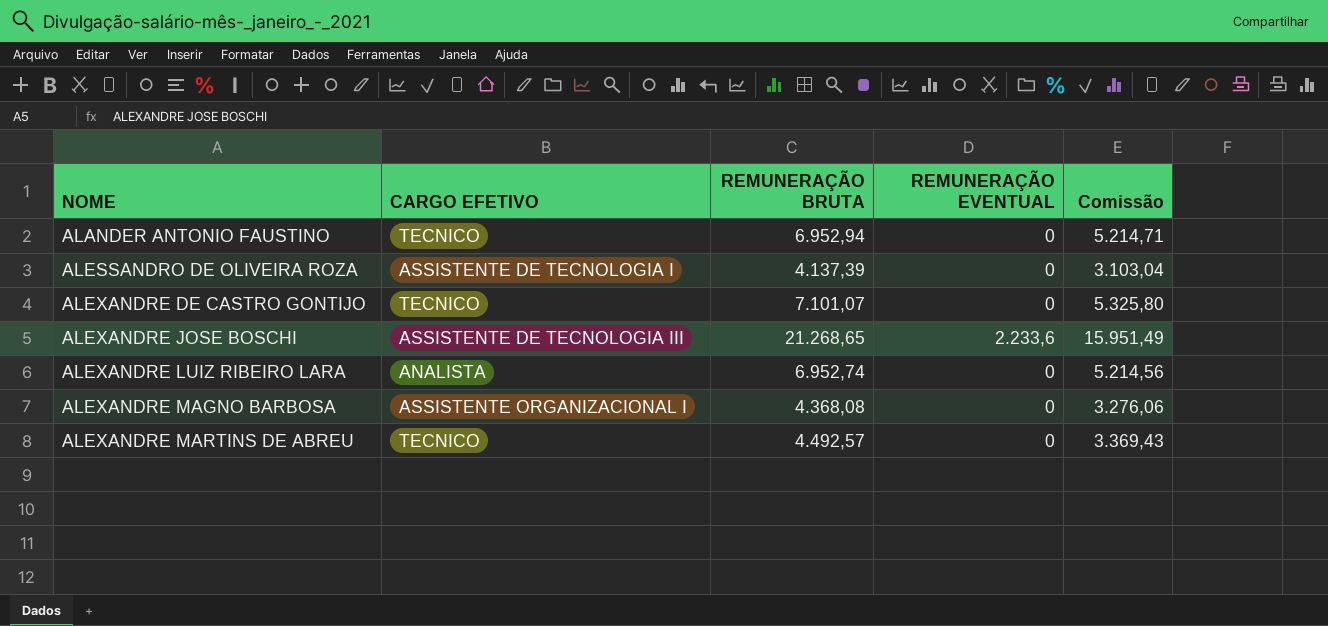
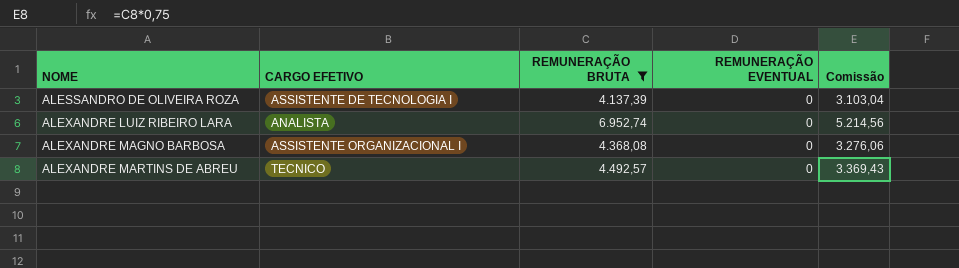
filter: none -> REMUNERAÇÃO BRUTA <= 6.952,74

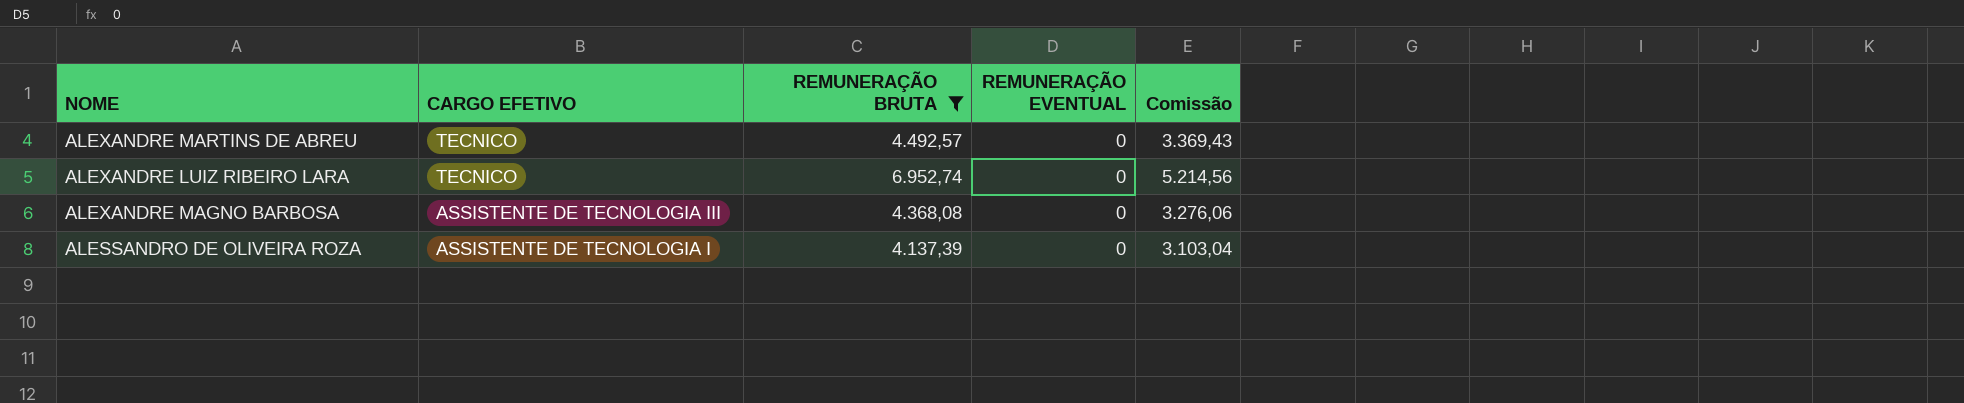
row order: NOME ascending -> CARGO EFETIVO descending
ALEXANDRE LUIZ RIBEIRO LARA | CARGO EFETIVO: ANALISTA -> TECNICO
ALEXANDRE MAGNO BARBOSA | CARGO EFETIVO: ASSISTENTE ORGANIZACIONAL I -> ASSISTENTE DE TECNOLOGIA III

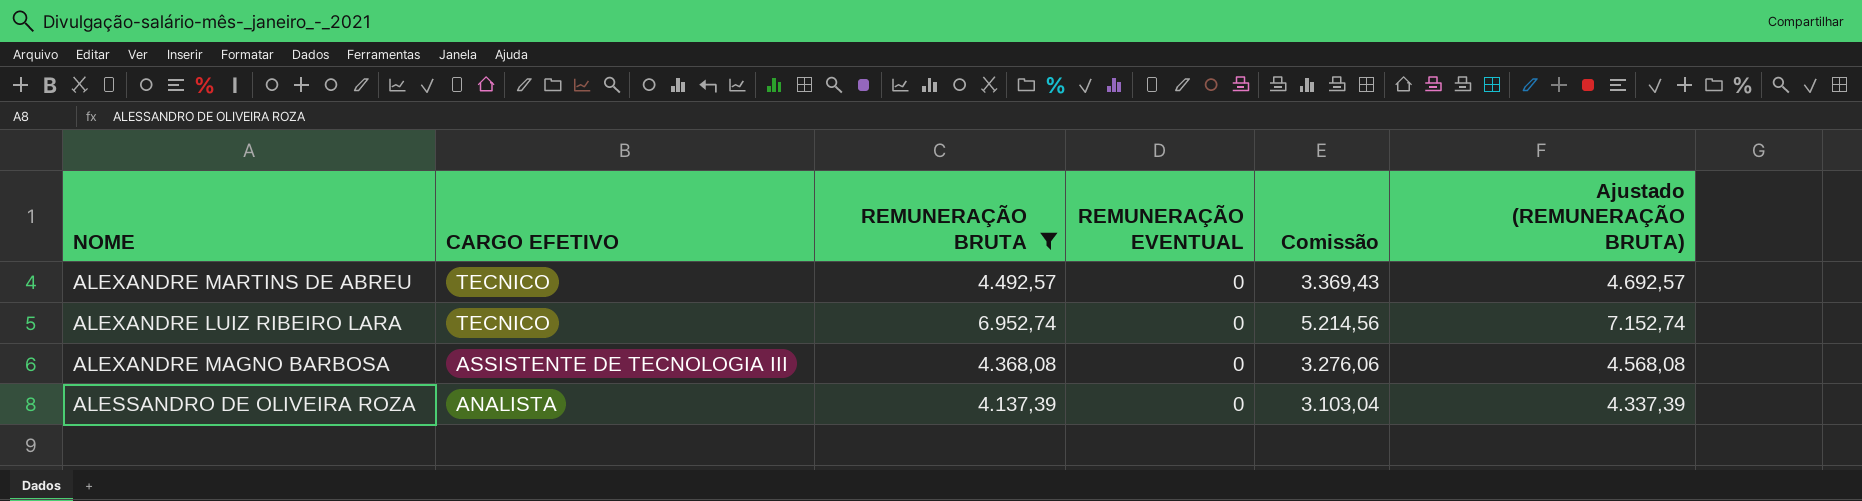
column Ajustado (REMUNERAÇÃO BRUTA) | formula: none -> [REMUNERAÇÃO BRUTA] + 200
ALESSANDRO DE OLIVEIRA ROZA | CARGO EFETIVO: ASSISTENTE DE TECNOLOGIA I -> ANALISTA

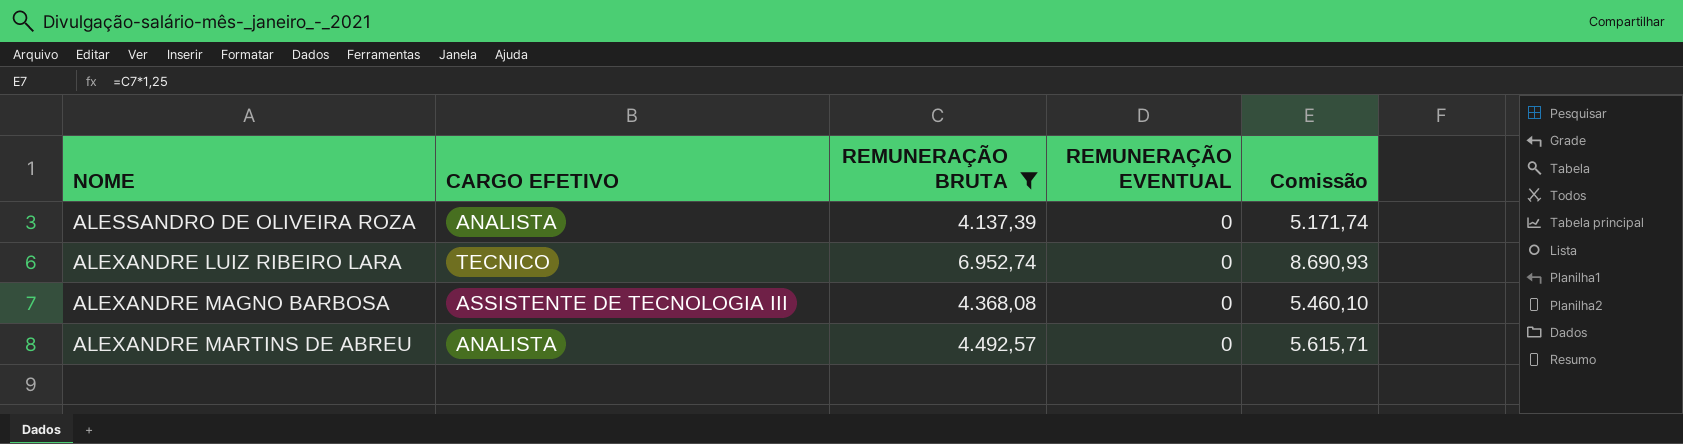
row order: CARGO EFETIVO descending -> NOME ascending
column Ajustado (REMUNERAÇÃO BRUTA) | formula: [REMUNERAÇÃO BRUTA] + 200 -> none
column Comissão | formula: [REMUNERAÇÃO BRUTA] * 0,75 -> [REMUNERAÇÃO BRUTA] * 1,25
ALEXANDRE MARTINS DE ABREU | CARGO EFETIVO: TECNICO -> ANALISTA

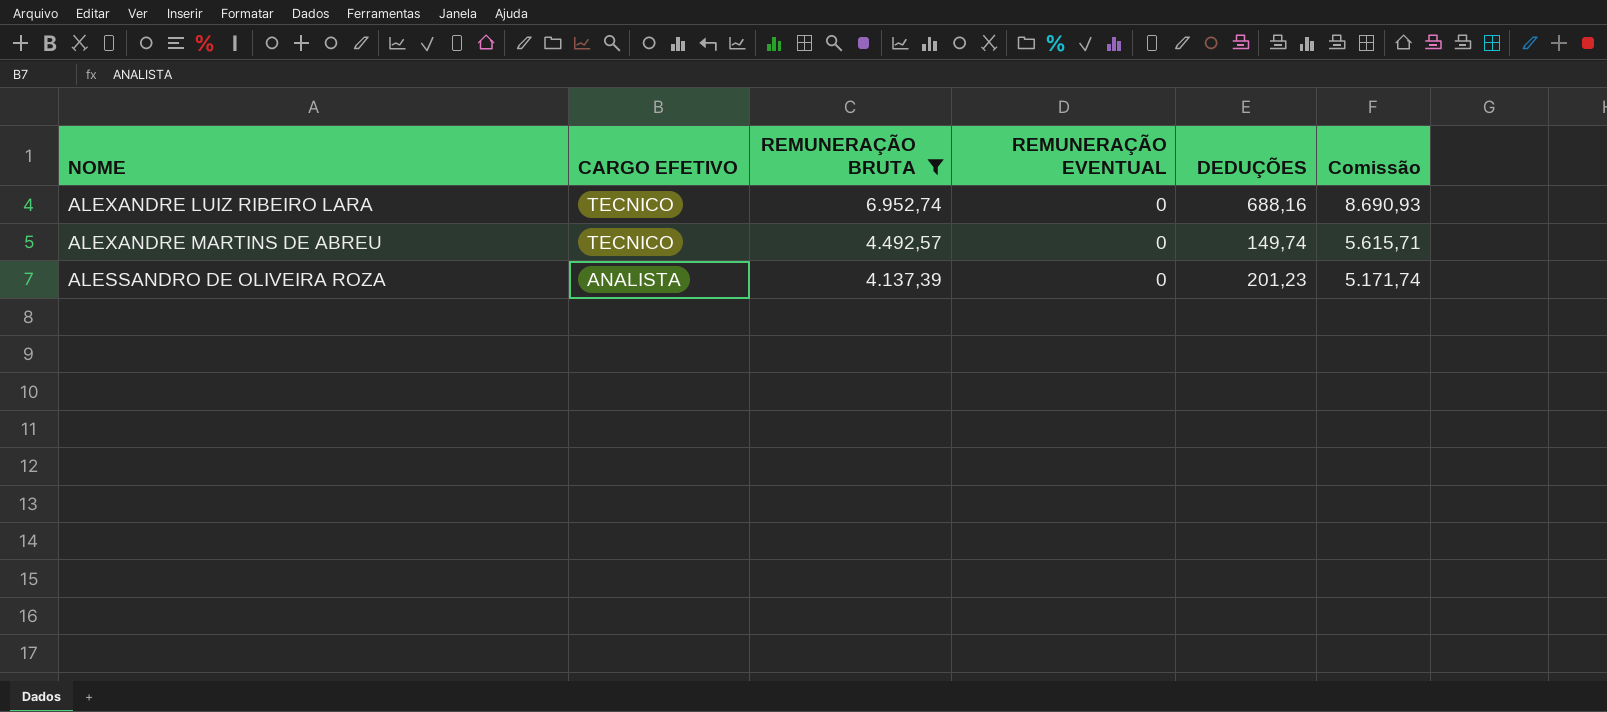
row order: NOME ascending -> CARGO EFETIVO descending
column DEDUÇÕES | position: none -> 5
row ALEXANDRE MAGNO BARBOSA: ASSISTENTE DE TECNOLOGIA III | 4.368,08 | 0 | 5.460,10 -> none
ALEXANDRE MARTINS DE ABREU | CARGO EFETIVO: ANALISTA -> TECNICO

